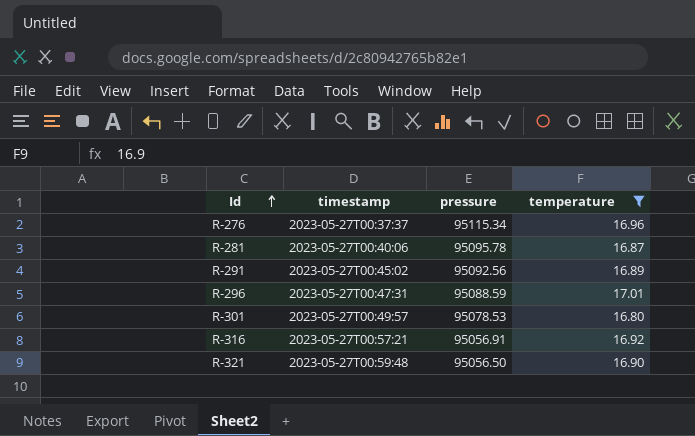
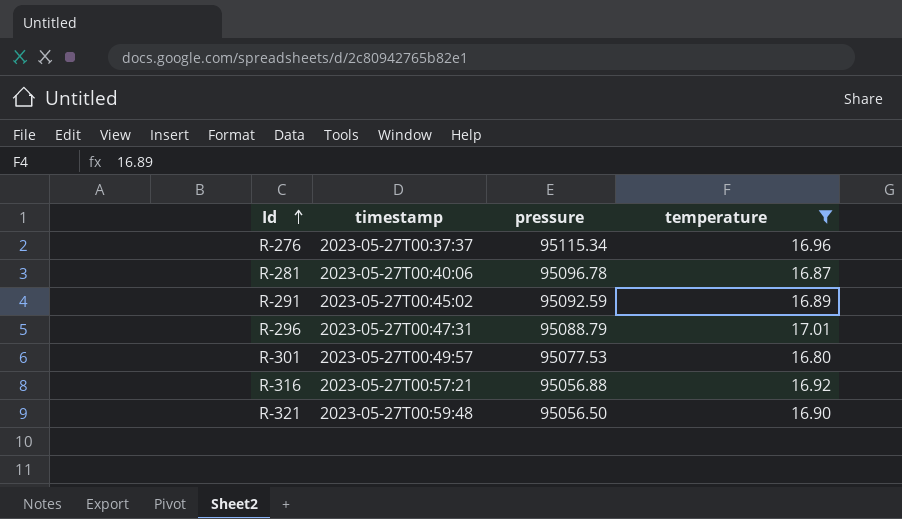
R-281 | pressure: 95095.78 -> 95096.78
R-291 | pressure: 95092.56 -> 95092.59
R-296 | pressure: 95088.59 -> 95088.79
R-301 | pressure: 95078.53 -> 95077.53
R-316 | pressure: 95056.91 -> 95056.88

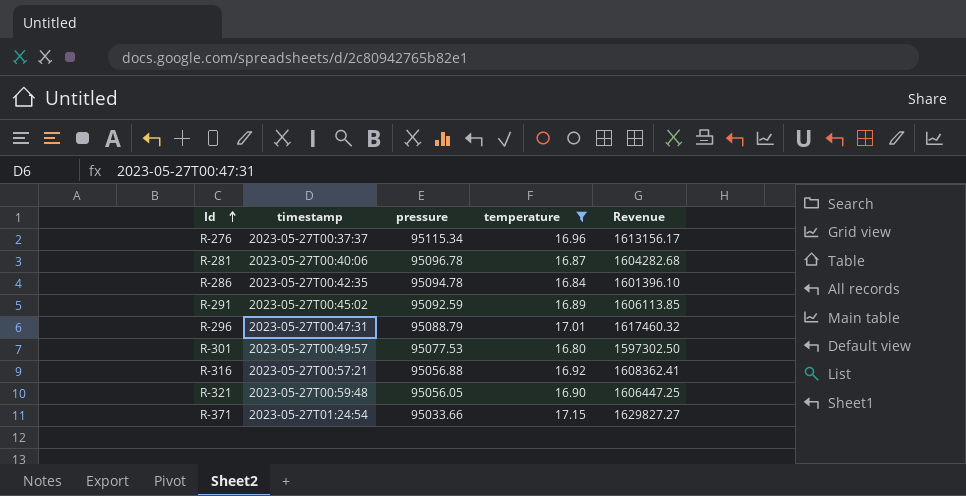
column Revenue | formula: none -> [pressure] * [temperature]
row R-286: none -> 2023-05-27T00:42:35 | 95094.78 | 16.84 | 1601396.10
R-321 | pressure: 95056.50 -> 95056.05
row R-371: none -> 2023-05-27T01:24:54 | 95033.66 | 17.15 | 1629827.27

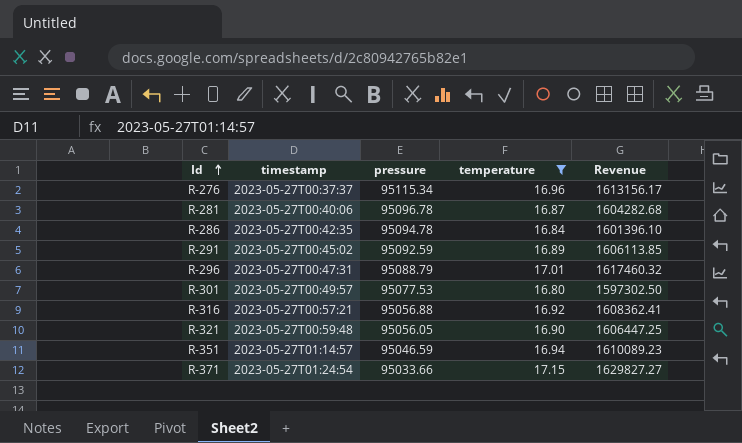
row R-351: none -> 2023-05-27T01:14:57 | 95046.59 | 16.94 | 1610089.23

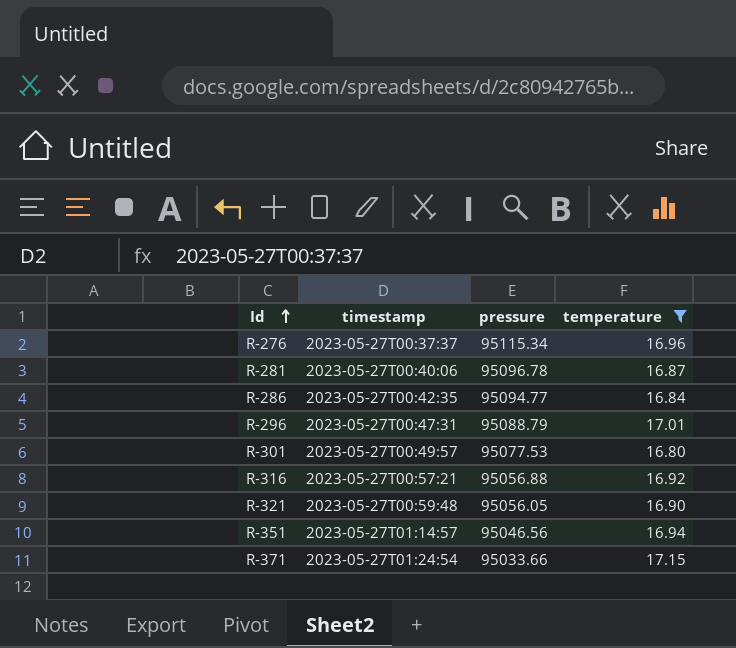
column Revenue | formula: [pressure] * [temperature] -> none
row R-291: 2023-05-27T00:45:02 | 95092.59 | 16.89 | 1606113.85 -> none
R-286 | pressure: 95094.78 -> 95094.77
R-351 | pressure: 95046.59 -> 95046.56

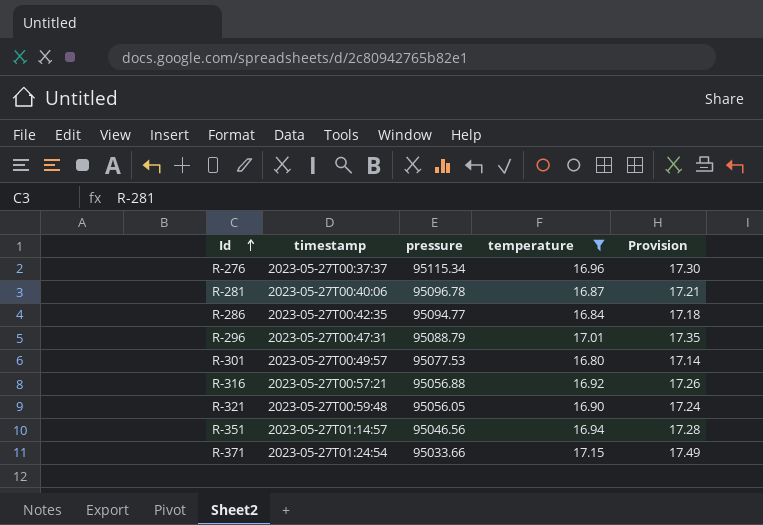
column Provision | formula: none -> [temperature] * 1.02

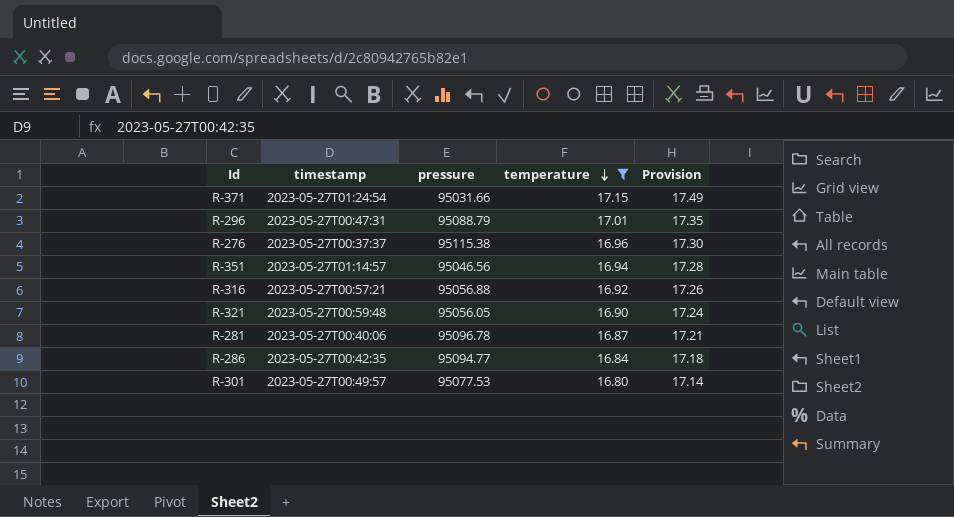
row order: Id ascending -> temperature descending
R-371 | pressure: 95033.66 -> 95031.66
R-276 | pressure: 95115.34 -> 95115.38

